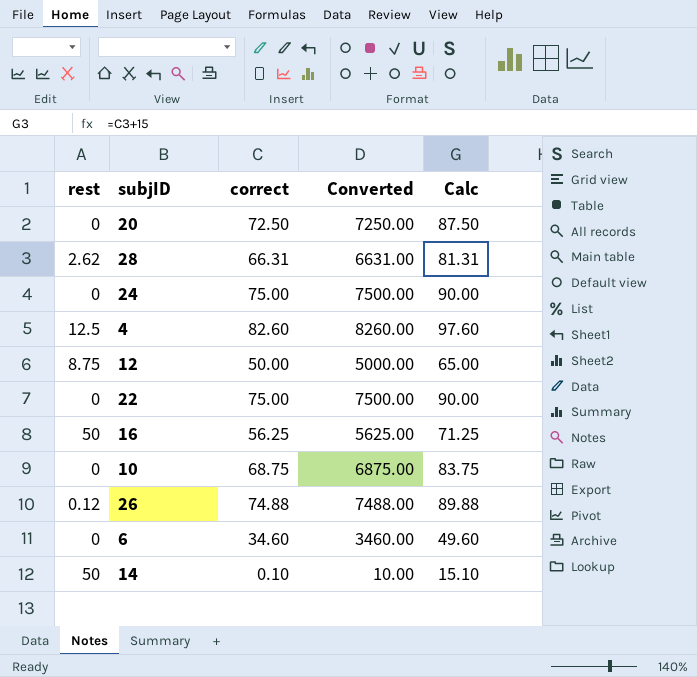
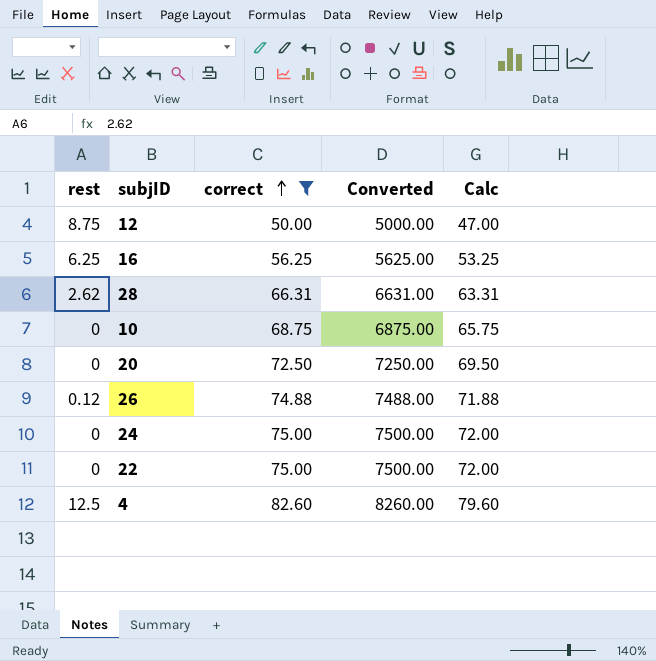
filter: none -> correct >= 50.00
row order: none -> correct ascending
column Calc | formula: [correct] + 15 -> [correct] - 3
16 | rest: 50 -> 6.25

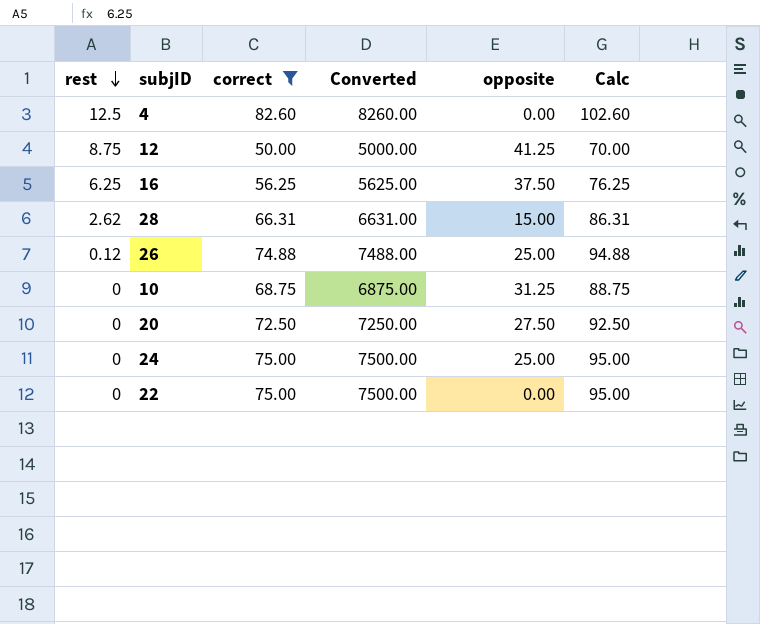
row order: correct ascending -> rest descending
column opposite | position: none -> 5
column Calc | formula: [correct] - 3 -> [correct] + 20

